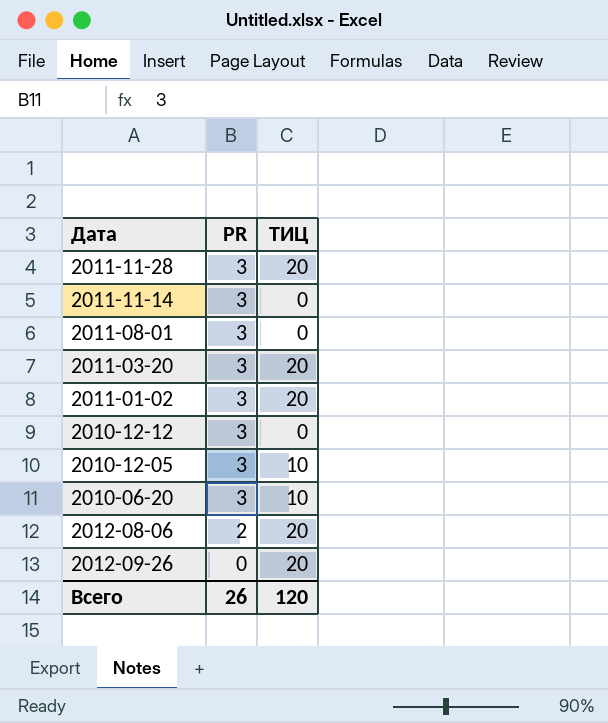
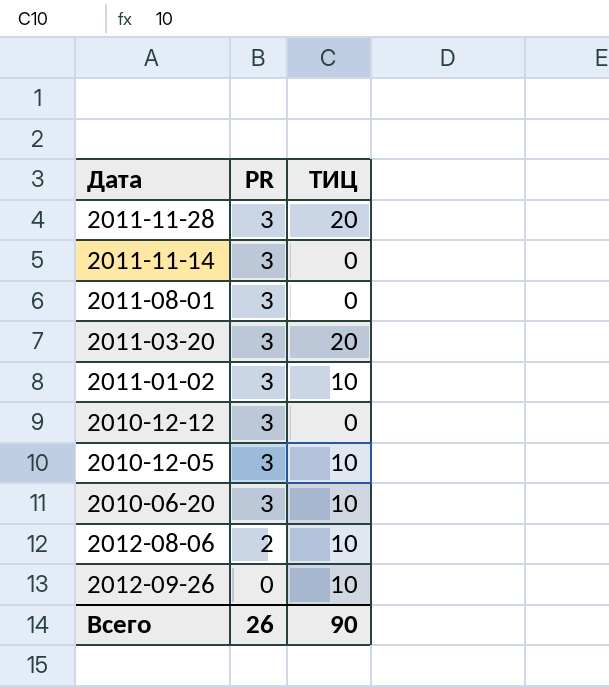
2011-01-02 | ТИЦ: 20 -> 10
2012-08-06 | ТИЦ: 20 -> 10
2012-09-26 | ТИЦ: 20 -> 10
Всего | ТИЦ: 120 -> 90

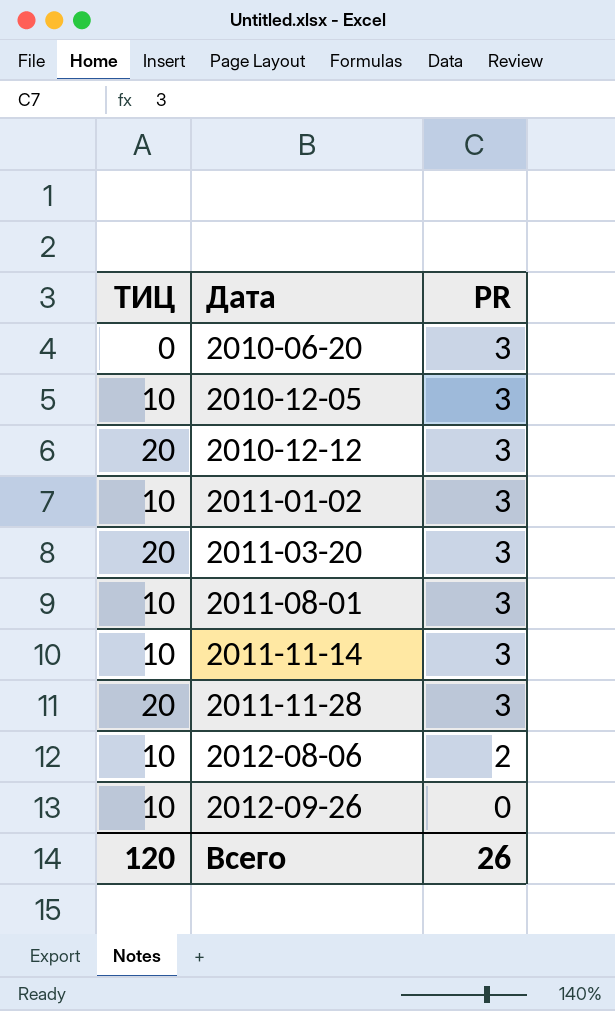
row order: PR descending -> Дата ascending
column ТИЦ | position: 3 -> 1
2010-06-20 | ТИЦ: 10 -> 0
2010-12-12 | ТИЦ: 0 -> 20
2011-08-01 | ТИЦ: 0 -> 10
2011-11-14 | ТИЦ: 0 -> 10
Всего | ТИЦ: 90 -> 120

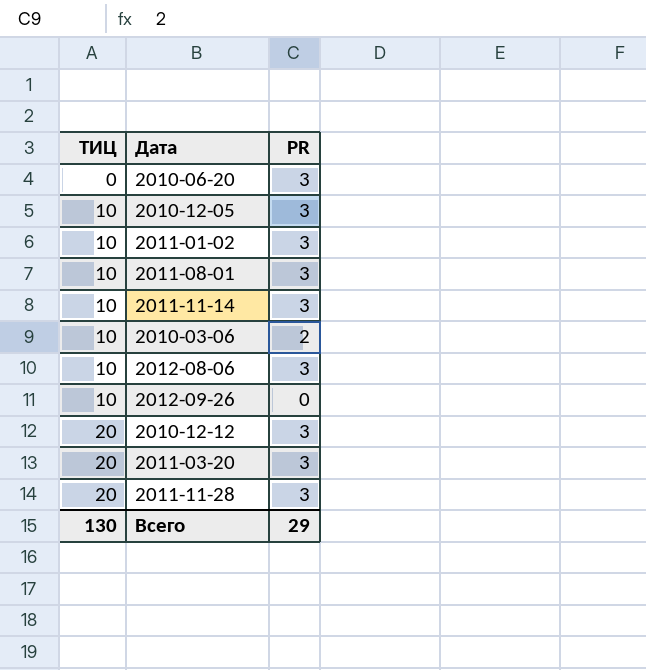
row order: Дата ascending -> ТИЦ ascending
row 2010-03-06: none -> 10 | 2
2012-08-06 | PR: 2 -> 3
Всего | ТИЦ: 120 -> 130
Всего | PR: 26 -> 29

